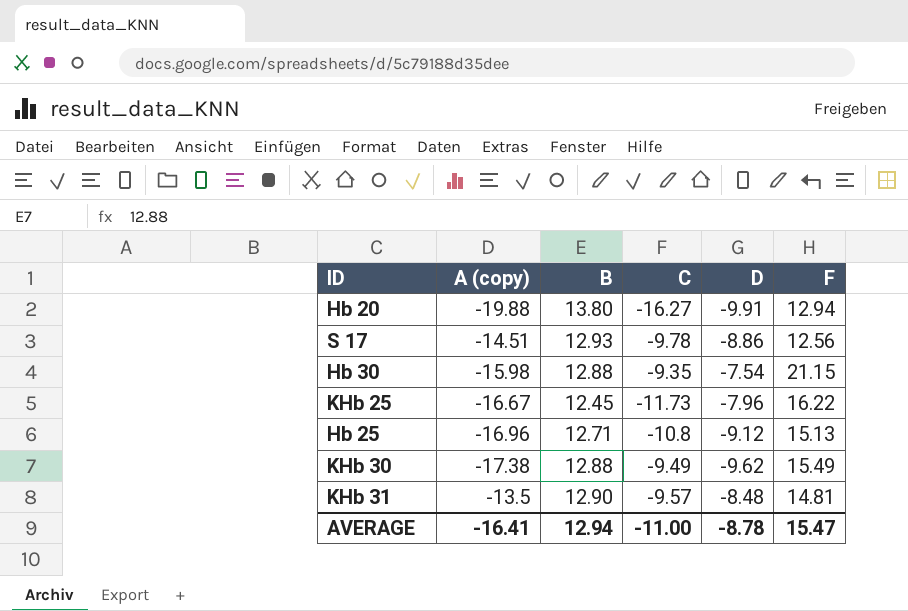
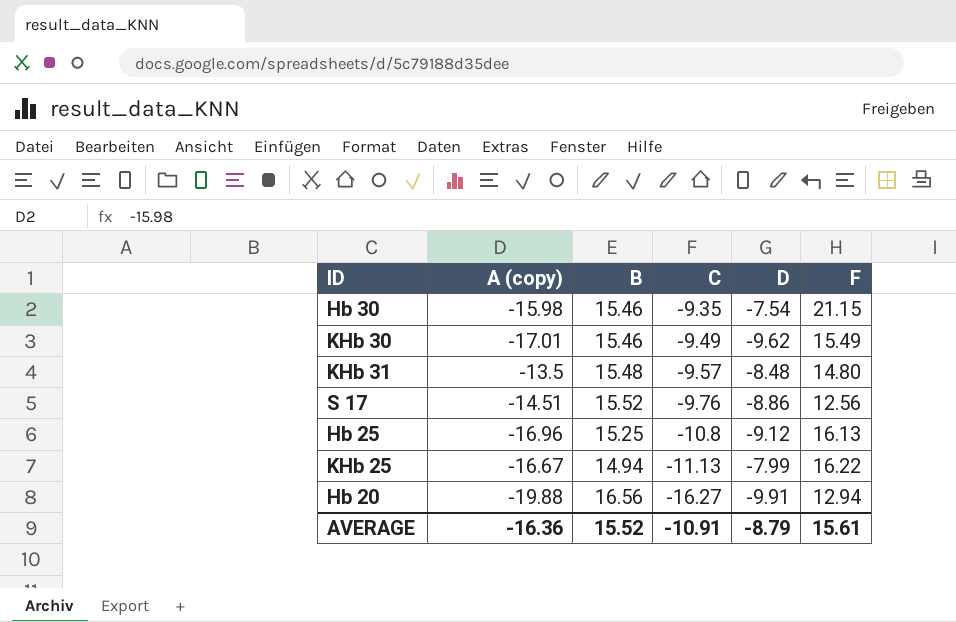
row order: none -> C descending
Hb 30 | B: 12.88 -> 15.46
KHb 30 | A (copy): -17.38 -> -17.01
KHb 30 | B: 12.88 -> 15.46
KHb 31 | B: 12.90 -> 15.48
KHb 31 | F: 14.81 -> 14.80
S 17 | B: 12.93 -> 15.52
S 17 | C: -9.78 -> -9.76
Hb 25 | B: 12.71 -> 15.25
Hb 25 | F: 15.13 -> 16.13
KHb 25 | B: 12.45 -> 14.94
KHb 25 | C: -11.73 -> -11.13
KHb 25 | D: -7.96 -> -7.99
Hb 20 | B: 13.80 -> 16.56
AVERAGE | A (copy): -16.41 -> -16.36
AVERAGE | B: 12.94 -> 15.52
AVERAGE | C: -11.00 -> -10.91
AVERAGE | D: -8.78 -> -8.79
AVERAGE | F: 15.47 -> 15.61

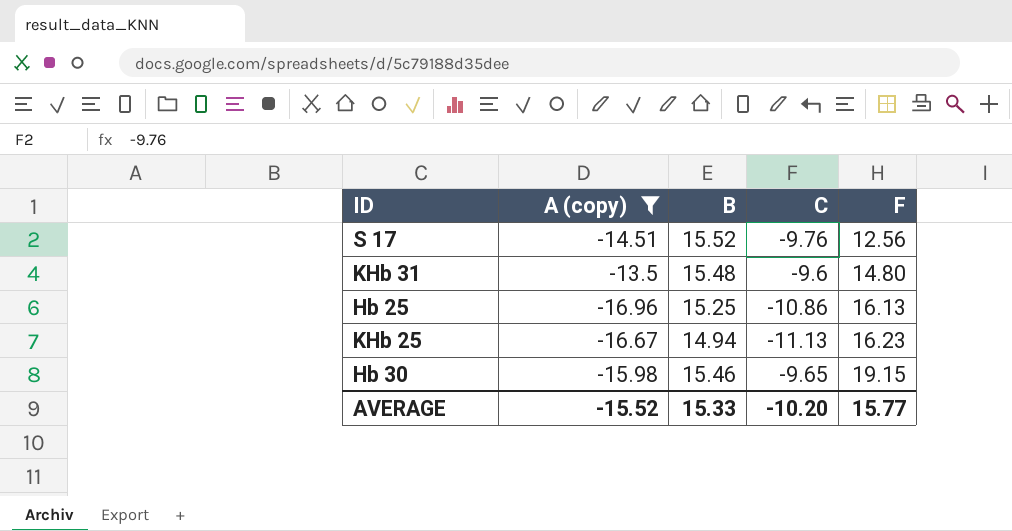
filter: none -> A (copy) >= -16.96
row order: C descending -> F ascending
column D | position: 5 -> none
KHb 31 | C: -9.57 -> -9.6
Hb 25 | C: -10.8 -> -10.86
KHb 25 | F: 16.22 -> 16.23
Hb 30 | C: -9.35 -> -9.65
Hb 30 | F: 21.15 -> 19.15
AVERAGE | A (copy): -16.36 -> -15.52
AVERAGE | B: 15.52 -> 15.33
AVERAGE | C: -10.91 -> -10.20
AVERAGE | F: 15.61 -> 15.77

